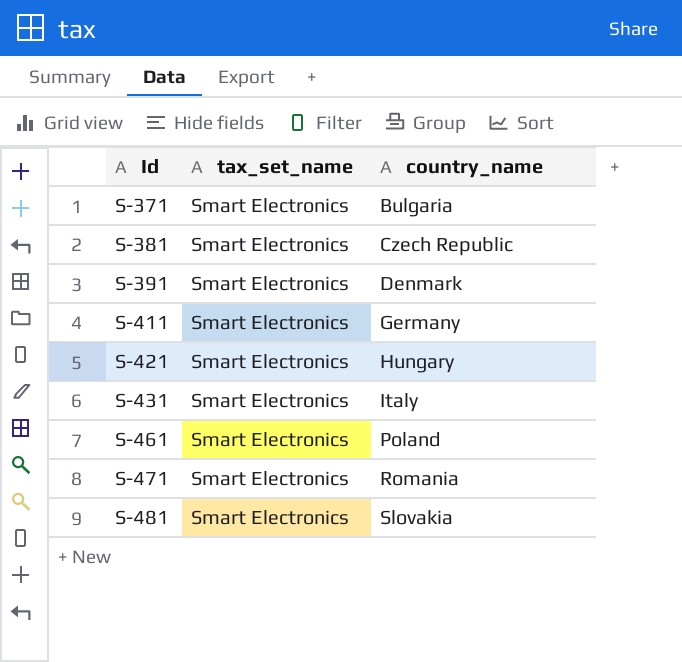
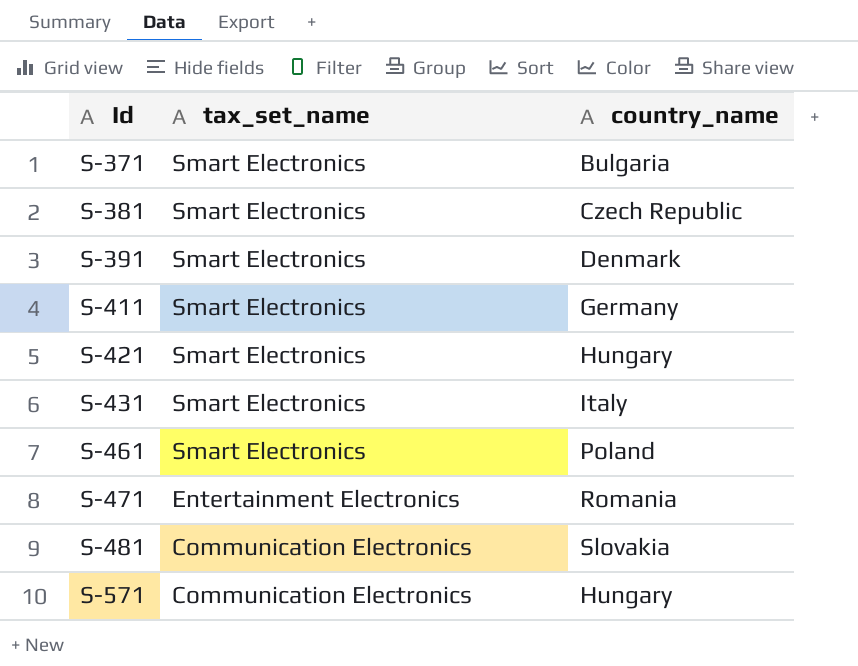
S-471 | tax_set_name: Smart Electronics -> Entertainment Electronics
S-481 | tax_set_name: Smart Electronics -> Communication Electronics
row S-571: none -> Communication Electronics | Hungary

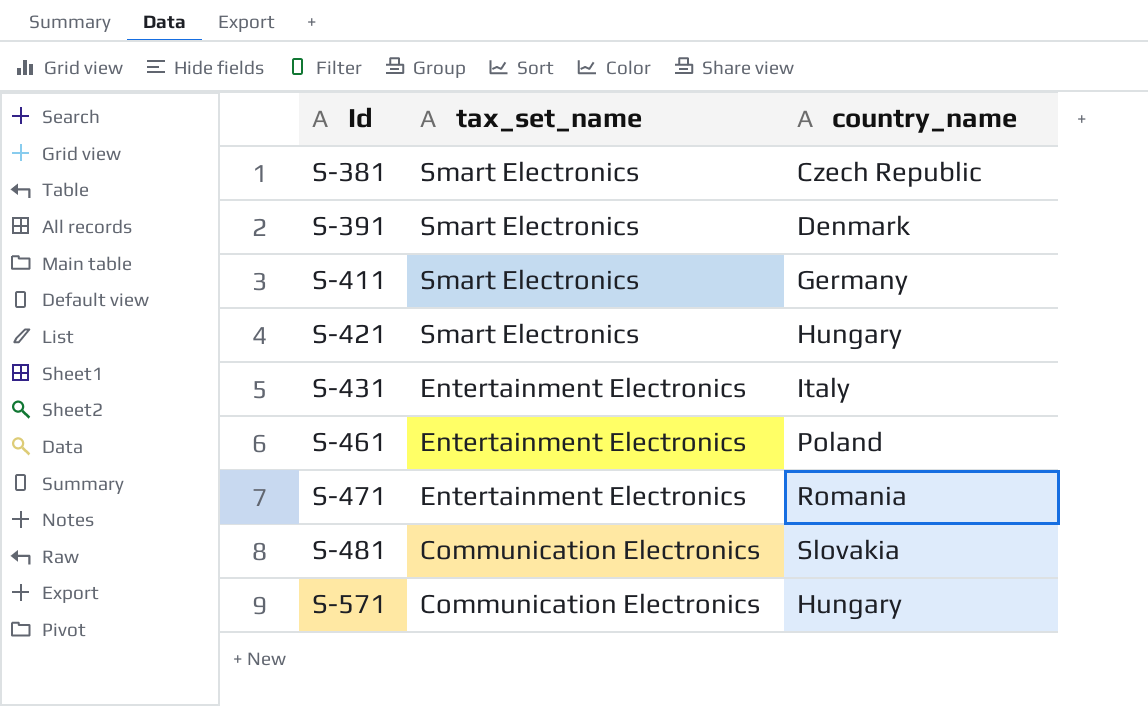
row S-371: Smart Electronics | Bulgaria -> none
S-431 | tax_set_name: Smart Electronics -> Entertainment Electronics
S-461 | tax_set_name: Smart Electronics -> Entertainment Electronics

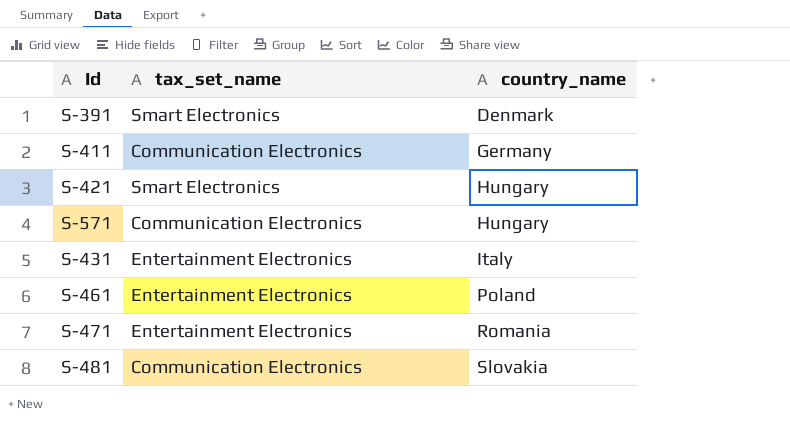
row order: Id ascending -> country_name ascending
row S-381: Smart Electronics | Czech Republic -> none
S-411 | tax_set_name: Smart Electronics -> Communication Electronics

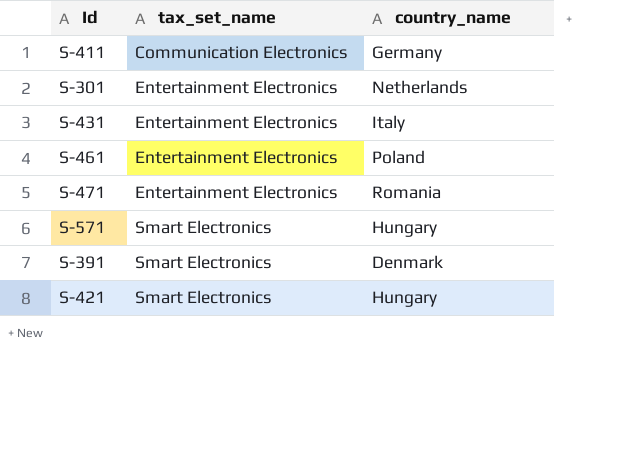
row order: country_name ascending -> tax_set_name ascending
row S-481: Communication Electronics | Slovakia -> none
row S-301: none -> Entertainment Electronics | Netherlands
S-571 | tax_set_name: Communication Electronics -> Smart Electronics

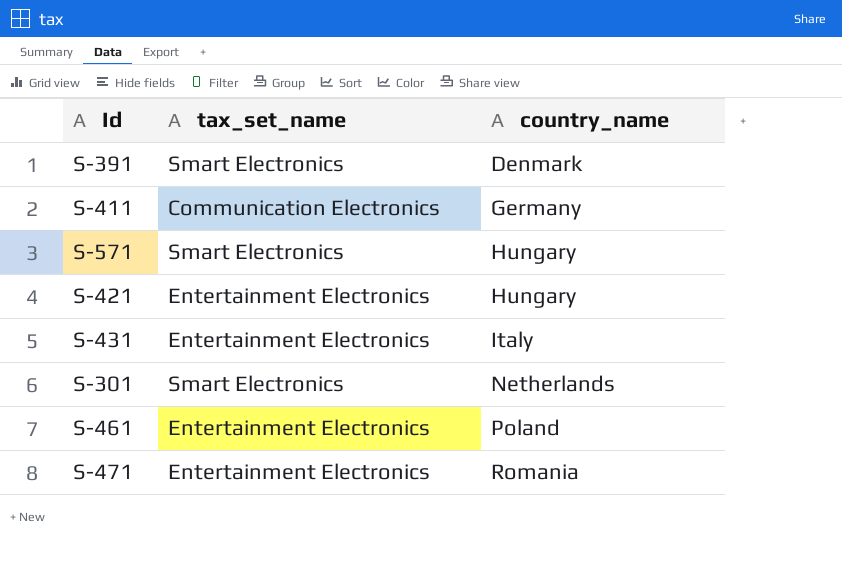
row order: tax_set_name ascending -> country_name ascending
S-421 | tax_set_name: Smart Electronics -> Entertainment Electronics
S-301 | tax_set_name: Entertainment Electronics -> Smart Electronics

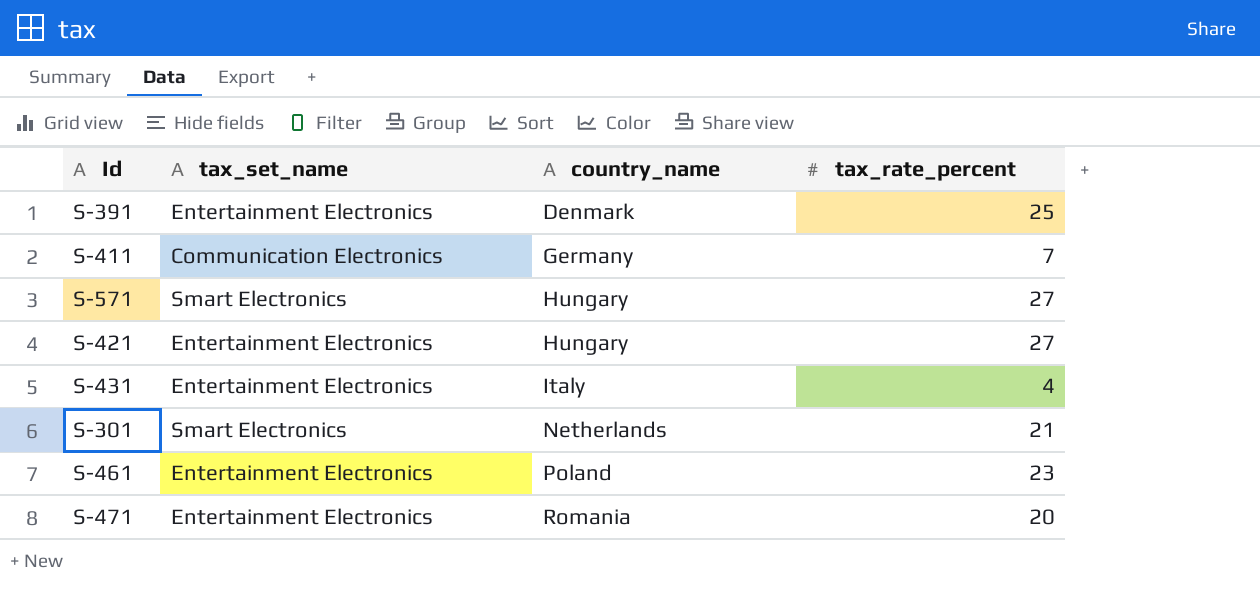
column tax_rate_percent | position: none -> 4
S-391 | tax_set_name: Smart Electronics -> Entertainment Electronics

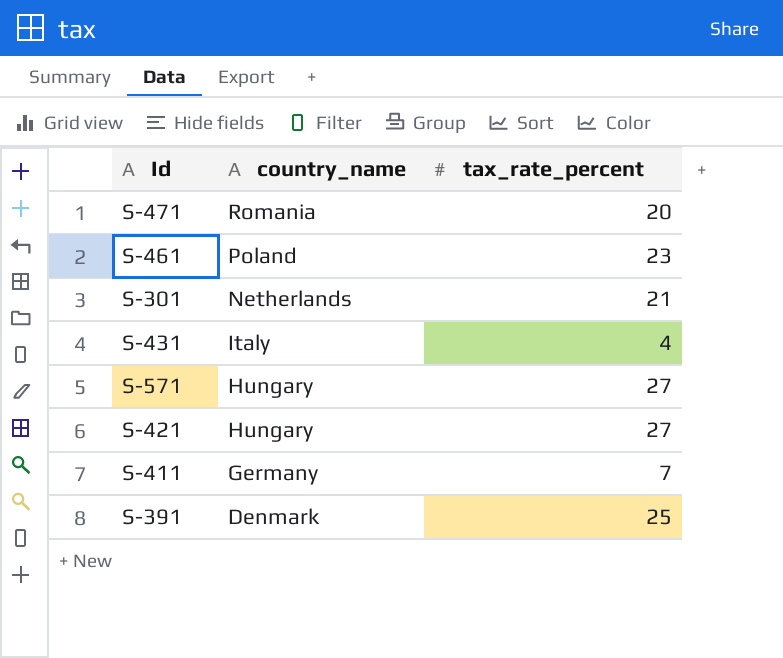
row order: country_name ascending -> country_name descending
column tax_set_name | position: 2 -> none

